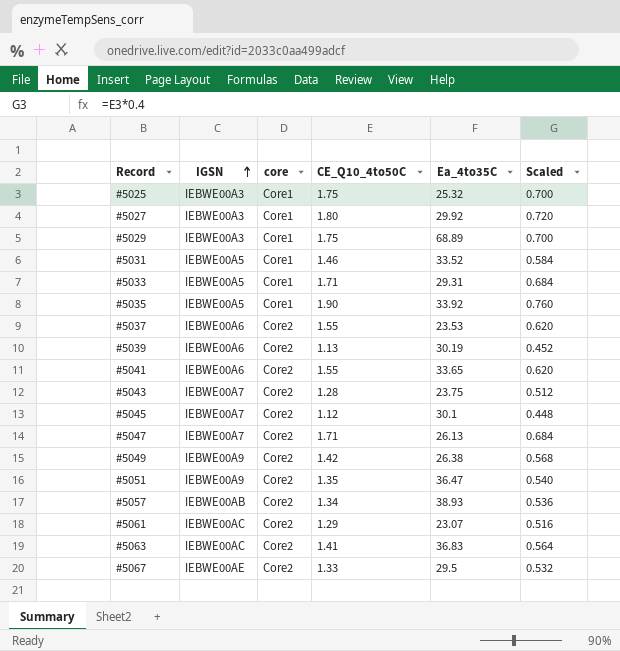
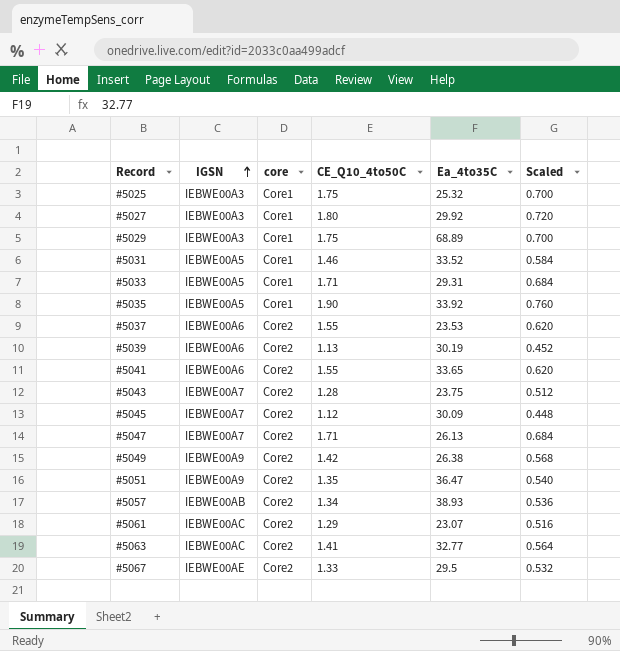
#5045 | Ea_4to35C: 30.1 -> 30.09
#5063 | Ea_4to35C: 36.83 -> 32.77

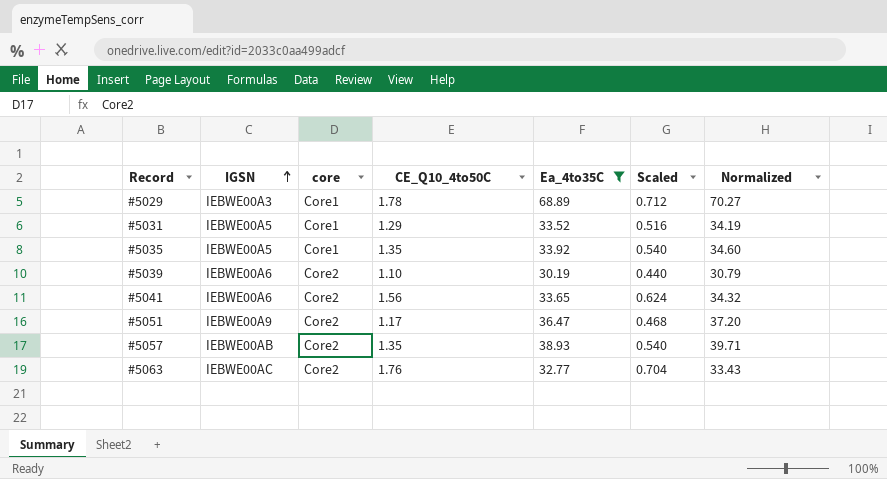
filter: none -> Ea_4to35C >= 30.19
column Normalized | formula: none -> [Ea_4to35C] * 1.02
#5029 | CE_Q10_4to50C: 1.75 -> 1.78
#5029 | Scaled: 0.700 -> 0.712
#5031 | CE_Q10_4to50C: 1.46 -> 1.29
#5031 | Scaled: 0.584 -> 0.516
#5035 | CE_Q10_4to50C: 1.90 -> 1.35
#5035 | Scaled: 0.760 -> 0.540
#5039 | CE_Q10_4to50C: 1.13 -> 1.10
#5039 | Scaled: 0.452 -> 0.440
#5041 | CE_Q10_4to50C: 1.55 -> 1.56
#5041 | Scaled: 0.620 -> 0.624
#5051 | CE_Q10_4to50C: 1.35 -> 1.17
#5051 | Scaled: 0.540 -> 0.468
#5057 | CE_Q10_4to50C: 1.34 -> 1.35
#5057 | Scaled: 0.536 -> 0.540
#5063 | CE_Q10_4to50C: 1.41 -> 1.76
#5063 | Scaled: 0.564 -> 0.704

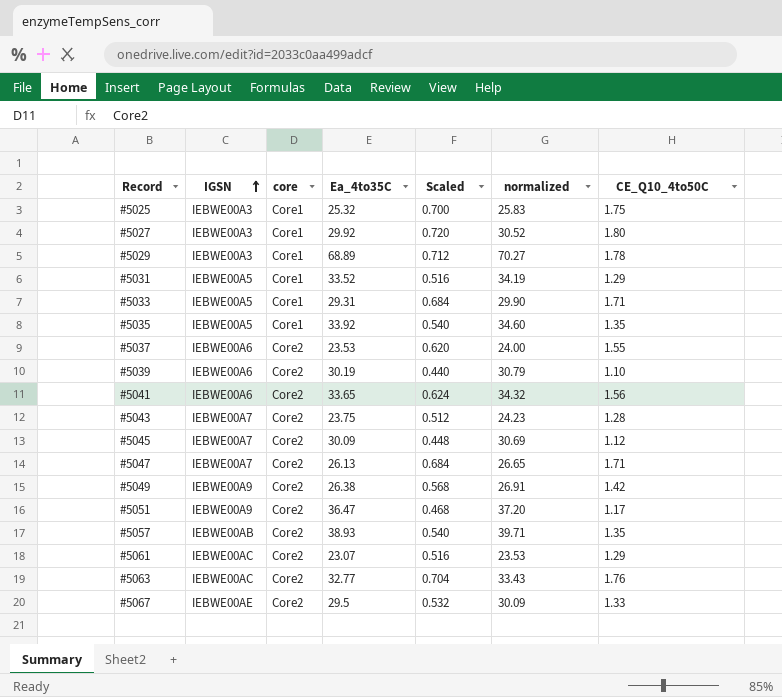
filter: Ea_4to35C >= 30.19 -> none
column name: Normalized -> normalized
column CE_Q10_4to50C | position: 4 -> 7

